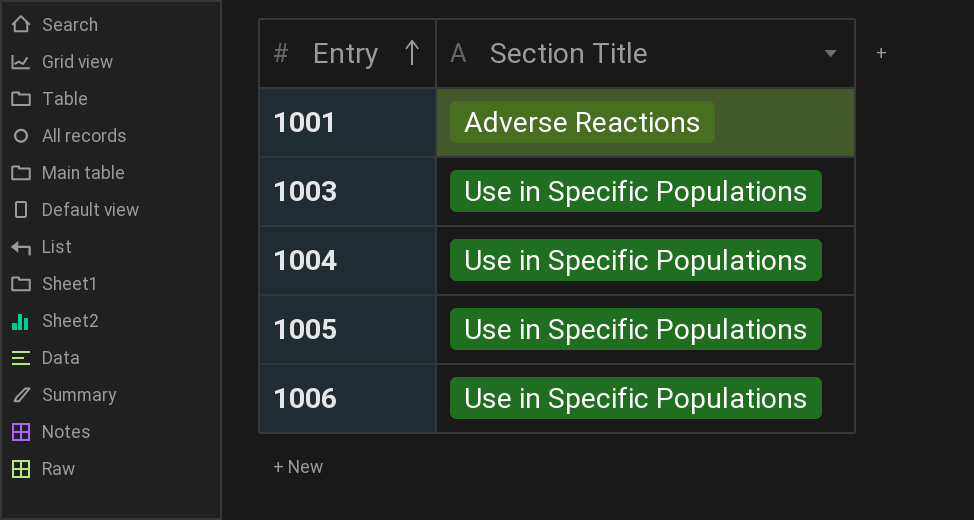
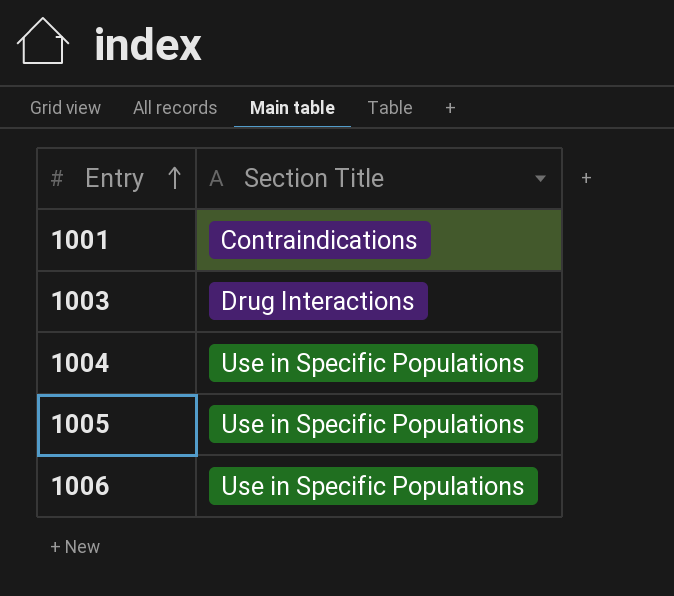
1001 | Section Title: Adverse Reactions -> Contraindications
1003 | Section Title: Use in Specific Populations -> Drug Interactions

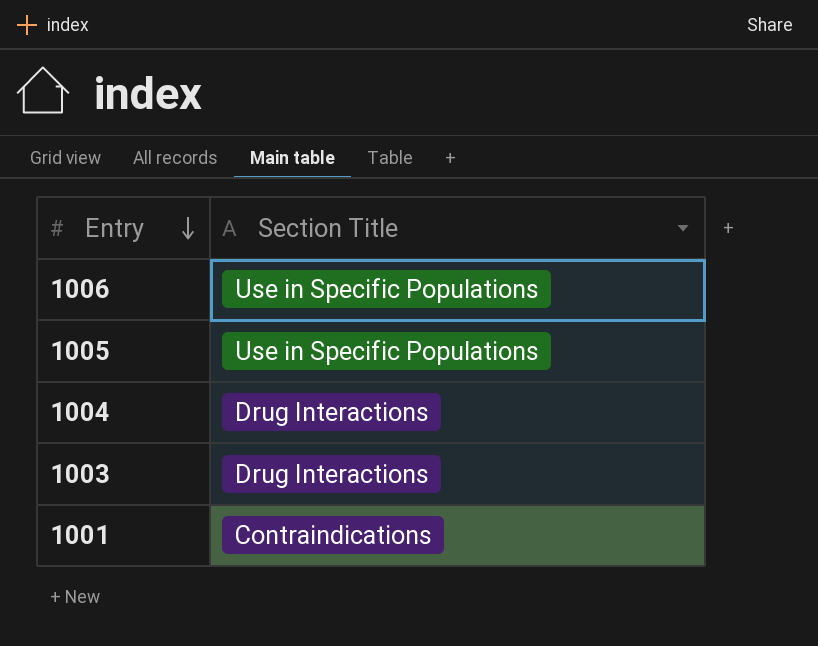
row order: Entry ascending -> Entry descending
1004 | Section Title: Use in Specific Populations -> Drug Interactions

